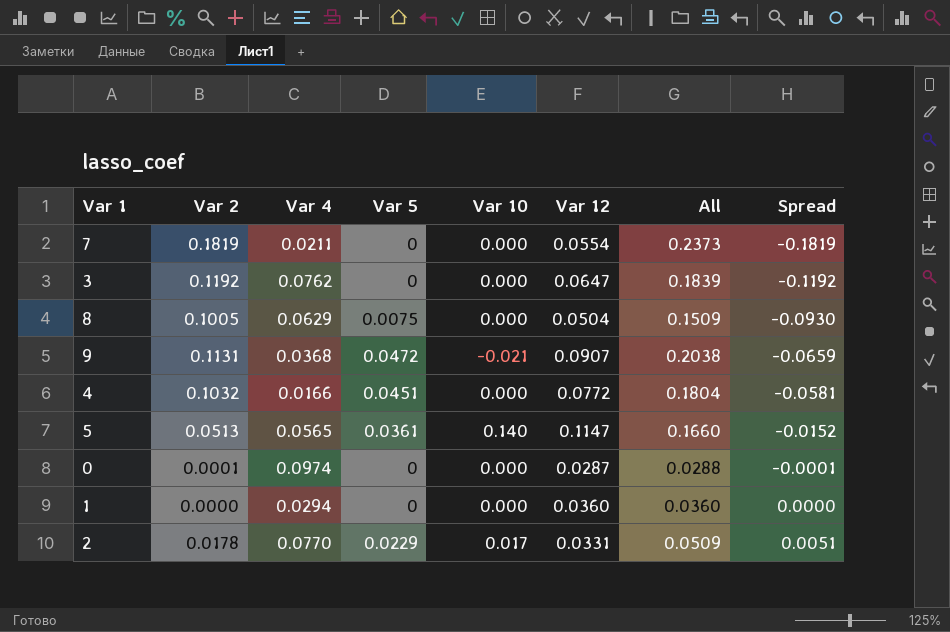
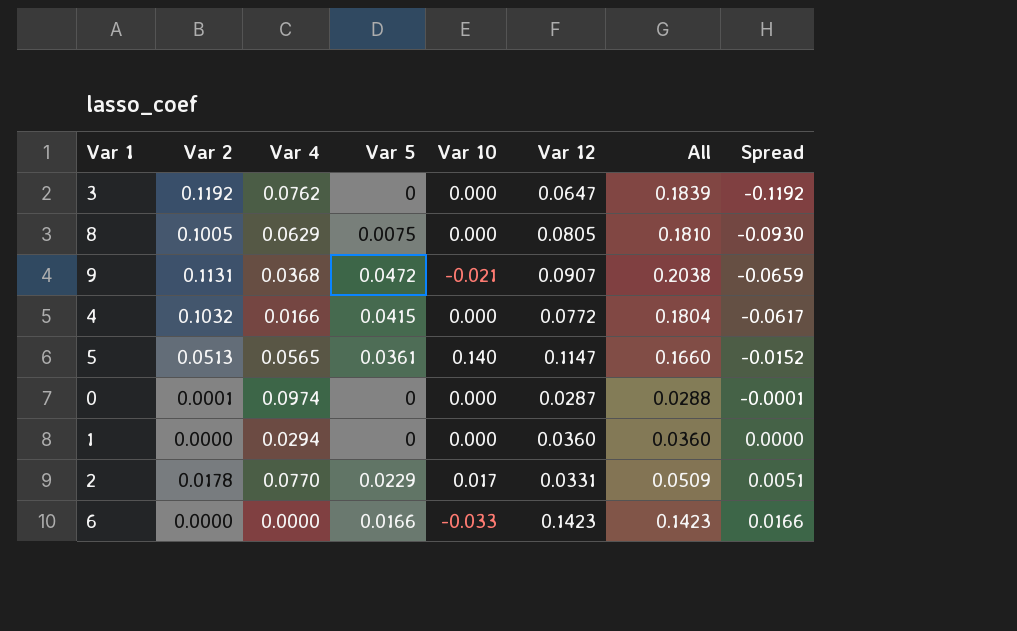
row 7: 0.1819 | 0.0211 | 0 | 0.000 | 0.0554 | 0.2373 | -0.1819 -> none
8 | Var 12: 0.0504 -> 0.0805
8 | All: 0.1509 -> 0.1810
4 | Var 5: 0.0451 -> 0.0415
4 | Spread: -0.0581 -> -0.0617
row 6: none -> 0.0000 | 0.0000 | 0.0166 | -0.033 | 0.1423 | 0.1423 | 0.0166

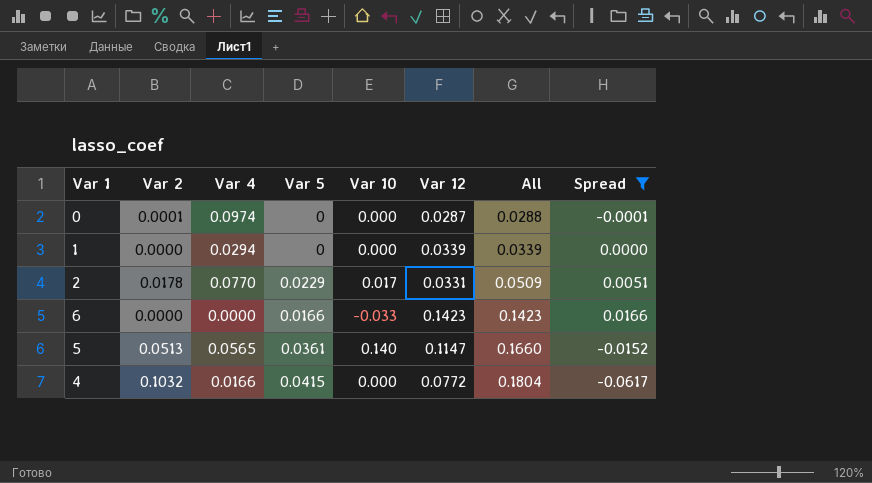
filter: none -> Spread >= -0.0617
row order: Spread ascending -> All ascending
1 | Var 12: 0.0360 -> 0.0339
1 | All: 0.0360 -> 0.0339

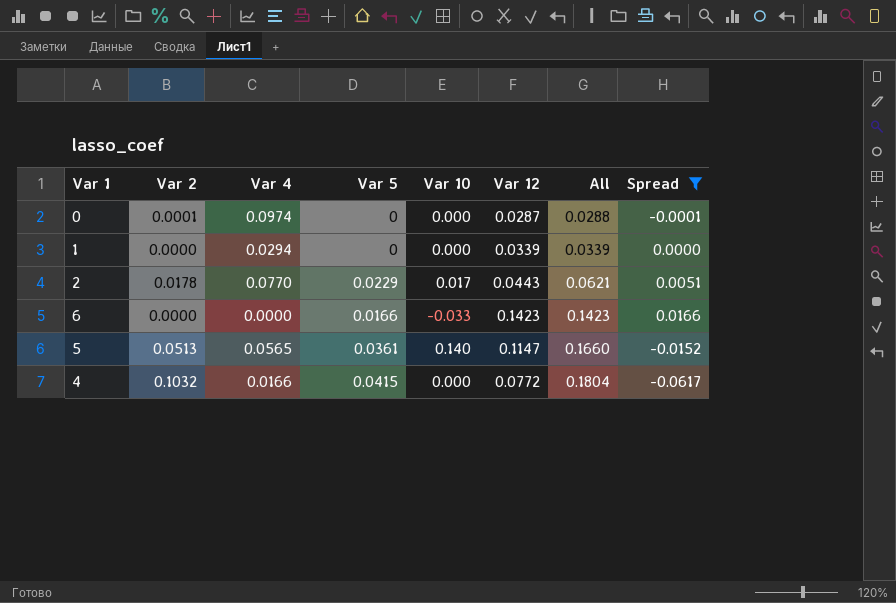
2 | Var 12: 0.0331 -> 0.0443
2 | All: 0.0509 -> 0.0621

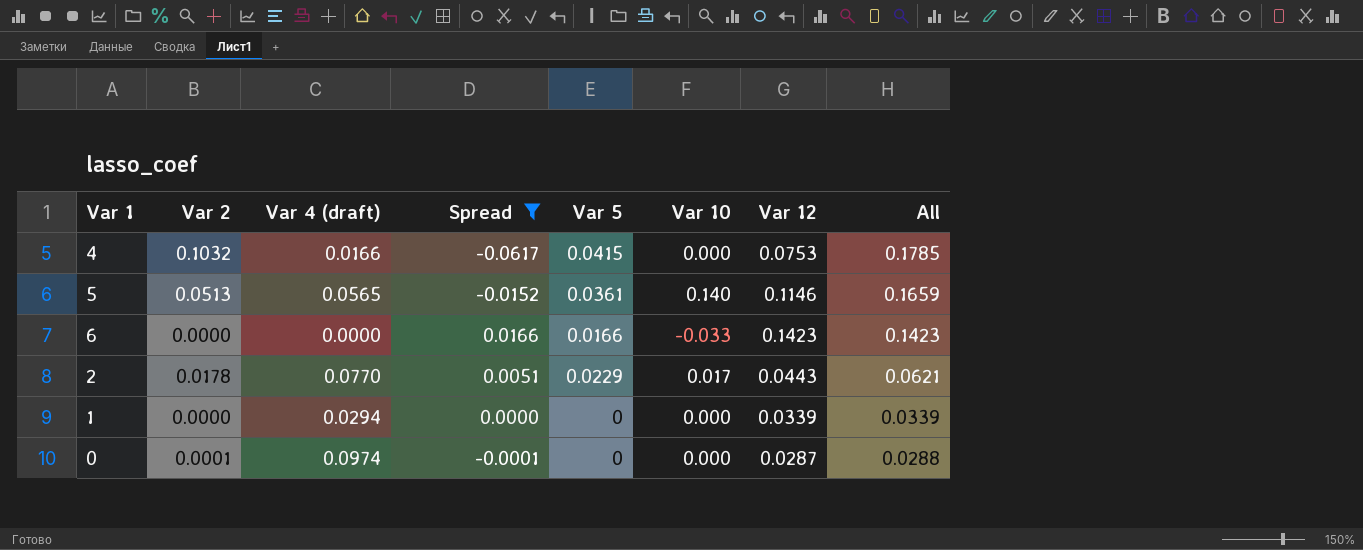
row order: All ascending -> All descending
column name: Var 4 -> Var 4 (draft)
column Spread | position: 8 -> 4
4 | Var 12: 0.0772 -> 0.0753
4 | All: 0.1804 -> 0.1785
5 | Var 12: 0.1147 -> 0.1146
5 | All: 0.1660 -> 0.1659

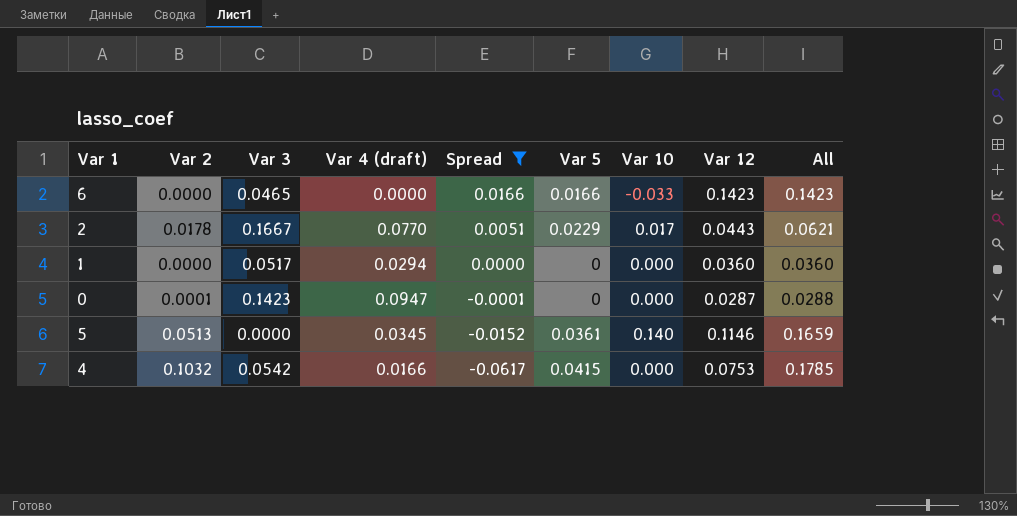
row order: All descending -> Spread descending
column Var 3 | position: none -> 3
1 | Var 12: 0.0339 -> 0.0360
1 | All: 0.0339 -> 0.0360
0 | Var 4 (draft): 0.0974 -> 0.0947
5 | Var 4 (draft): 0.0565 -> 0.0345

